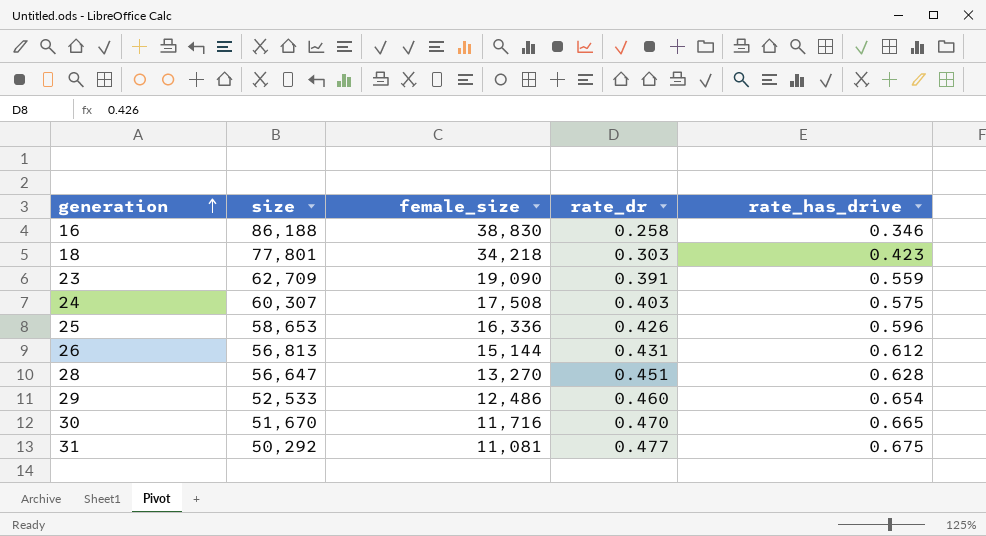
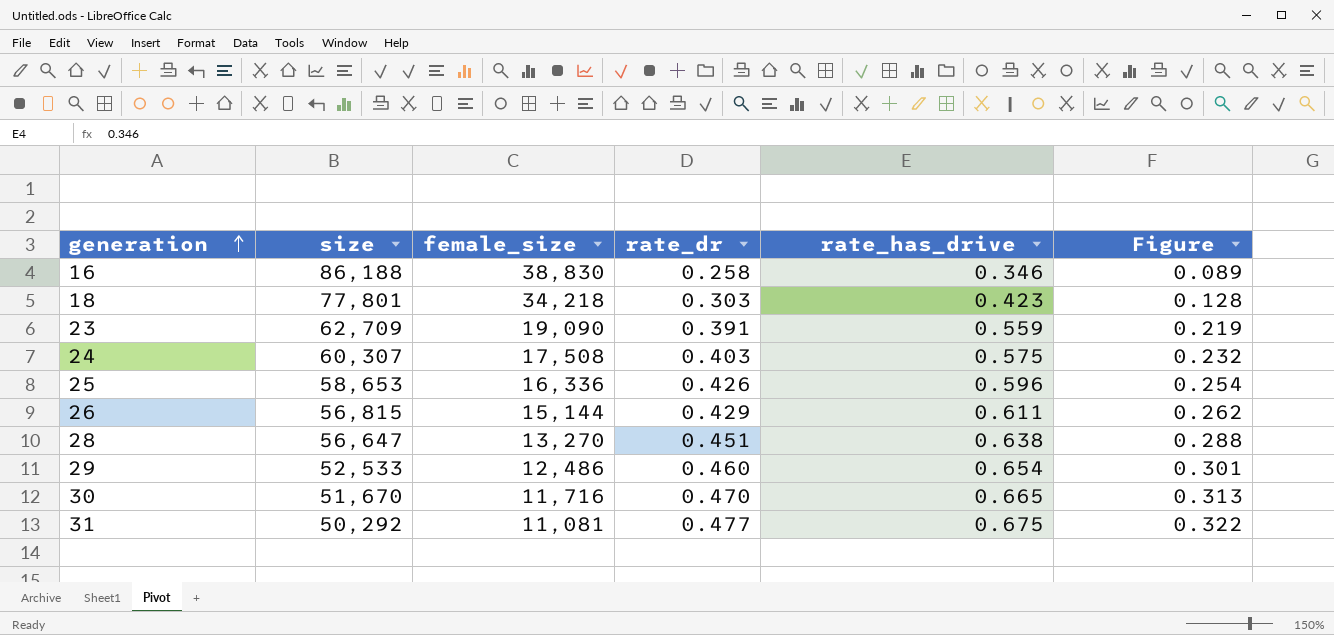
column Figure | formula: none -> [rate_dr] * [rate_has_drive]
26 | size: 56,813 -> 56,815
26 | rate_dr: 0.431 -> 0.429
26 | rate_has_drive: 0.612 -> 0.611
28 | rate_has_drive: 0.628 -> 0.638

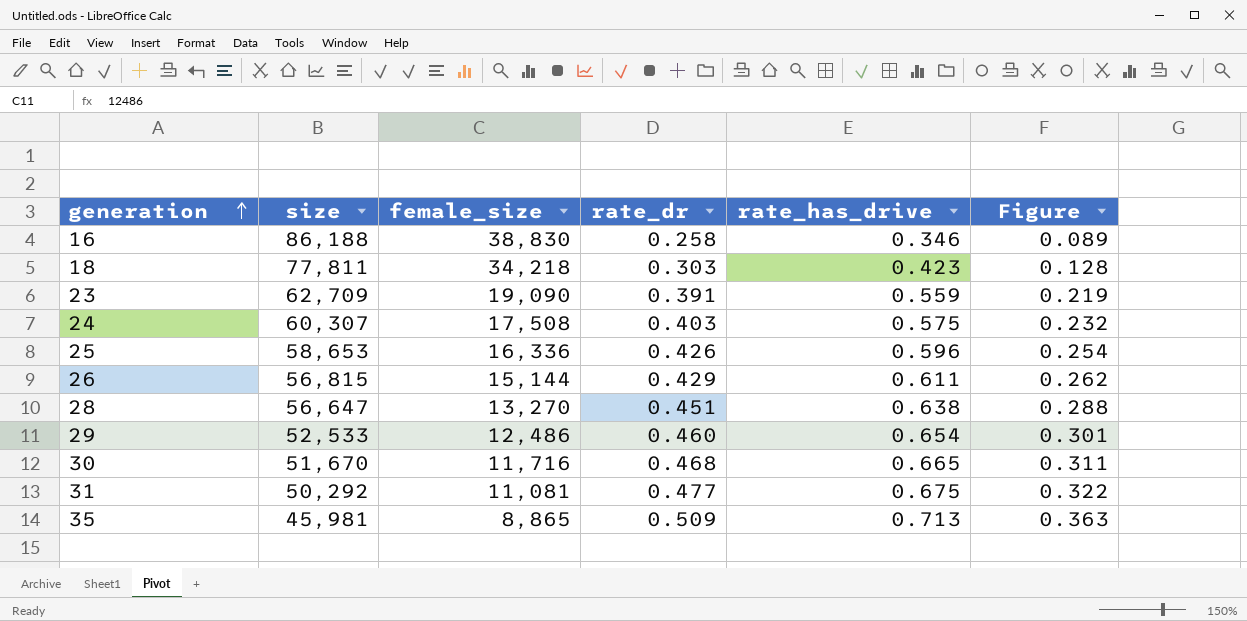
18 | size: 77,801 -> 77,811
30 | rate_dr: 0.470 -> 0.468
30 | Figure: 0.313 -> 0.311
row 35: none -> 45,981 | 8,865 | 0.509 | 0.713 | 0.363

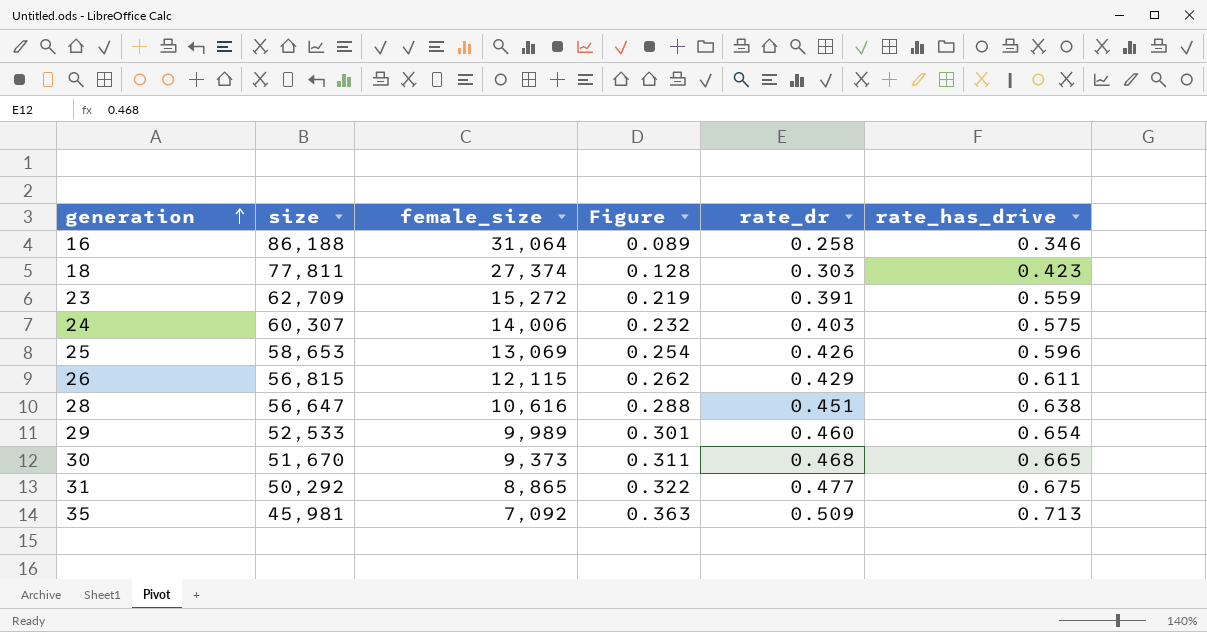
column Figure | position: 6 -> 4
16 | female_size: 38,830 -> 31,064
18 | female_size: 34,218 -> 27,374
23 | female_size: 19,090 -> 15,272
24 | female_size: 17,508 -> 14,006
25 | female_size: 16,336 -> 13,069
26 | female_size: 15,144 -> 12,115
28 | female_size: 13,270 -> 10,616
29 | female_size: 12,486 -> 9,989
30 | female_size: 11,716 -> 9,373
31 | female_size: 11,081 -> 8,865
35 | female_size: 8,865 -> 7,092

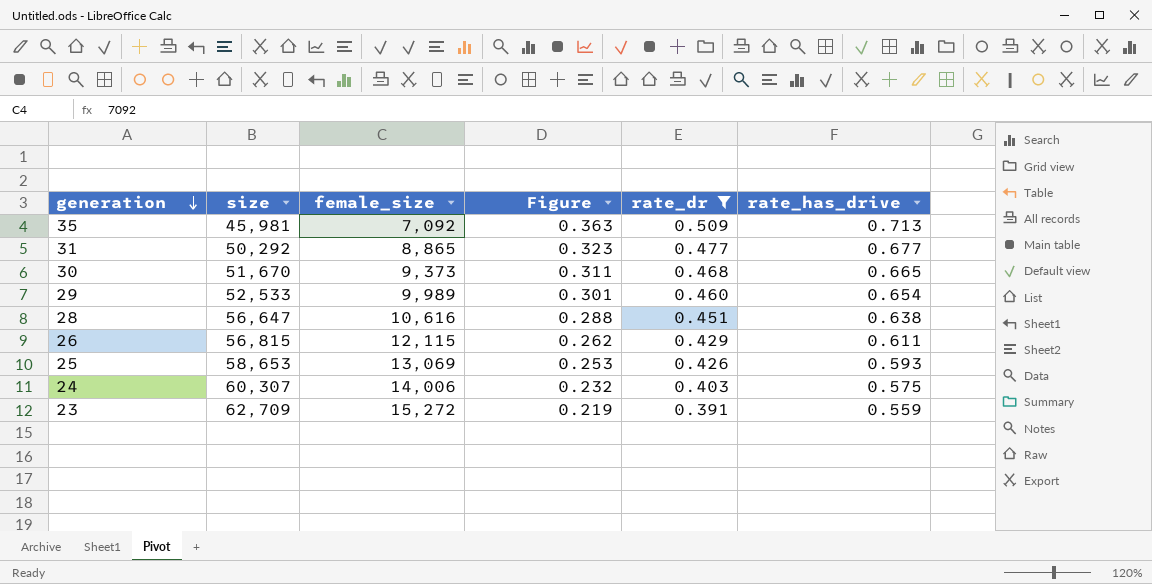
filter: none -> rate_dr >= 0.391
row order: generation ascending -> generation descending
31 | Figure: 0.322 -> 0.323
31 | rate_has_drive: 0.675 -> 0.677
25 | Figure: 0.254 -> 0.253
25 | rate_has_drive: 0.596 -> 0.593

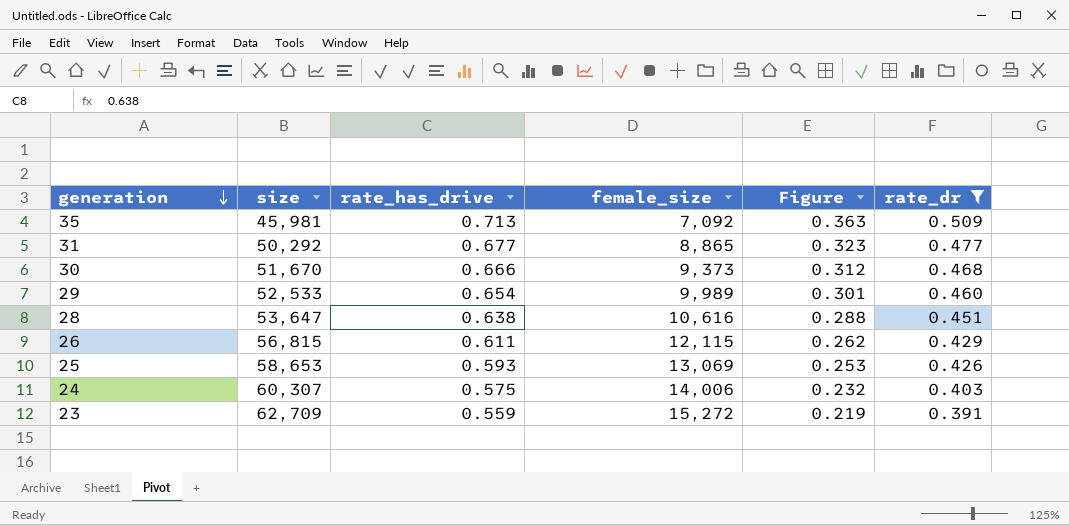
column rate_has_drive | position: 6 -> 3
30 | rate_has_drive: 0.665 -> 0.666
30 | Figure: 0.311 -> 0.312
28 | size: 56,647 -> 53,647

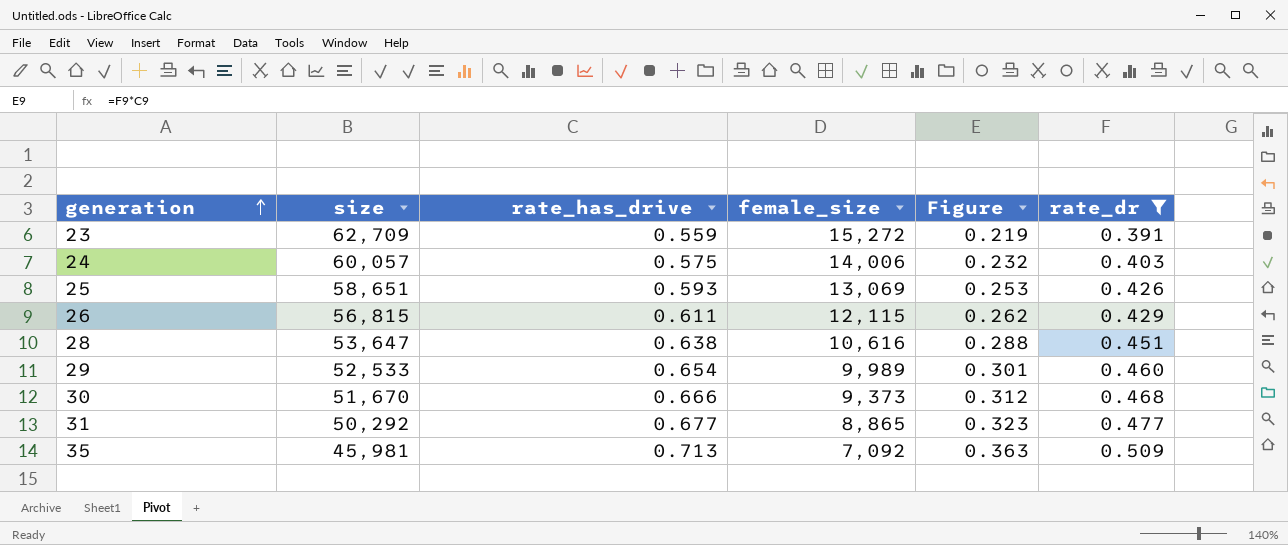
row order: generation descending -> generation ascending
24 | size: 60,307 -> 60,057
25 | size: 58,653 -> 58,651

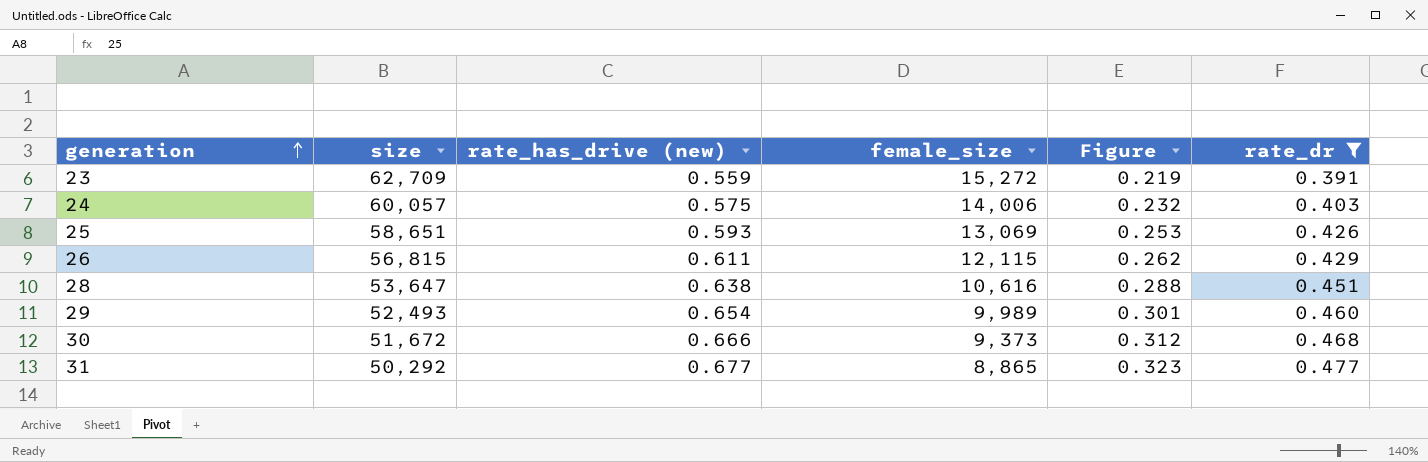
column name: rate_has_drive -> rate_has_drive (new)
row 35: 45,981 | 0.713 | 7,092 | 0.363 | 0.509 -> none
29 | size: 52,533 -> 52,493
30 | size: 51,670 -> 51,672

